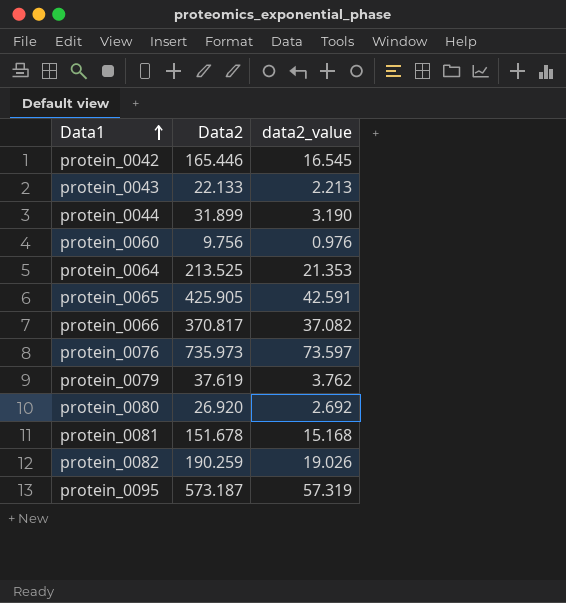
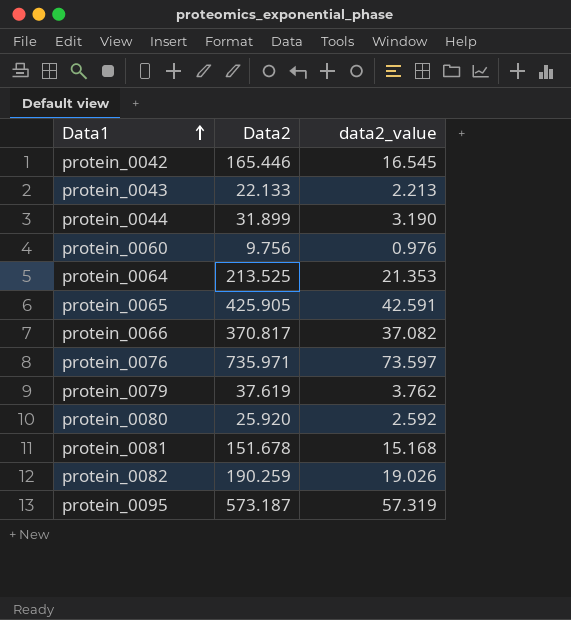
protein_0076 | Data2: 735.973 -> 735.971
protein_0080 | Data2: 26.920 -> 25.920
protein_0080 | data2_value: 2.692 -> 2.592

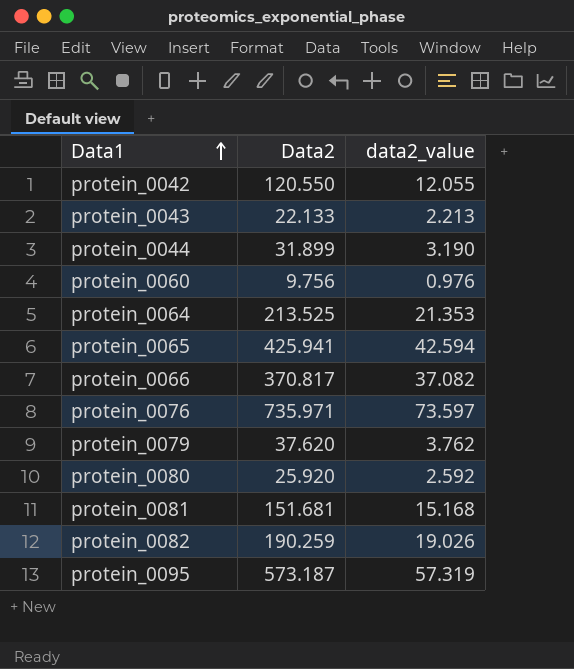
protein_0042 | Data2: 165.446 -> 120.550
protein_0042 | data2_value: 16.545 -> 12.055
protein_0065 | Data2: 425.905 -> 425.941
protein_0065 | data2_value: 42.591 -> 42.594
protein_0079 | Data2: 37.619 -> 37.620
protein_0081 | Data2: 151.678 -> 151.681

